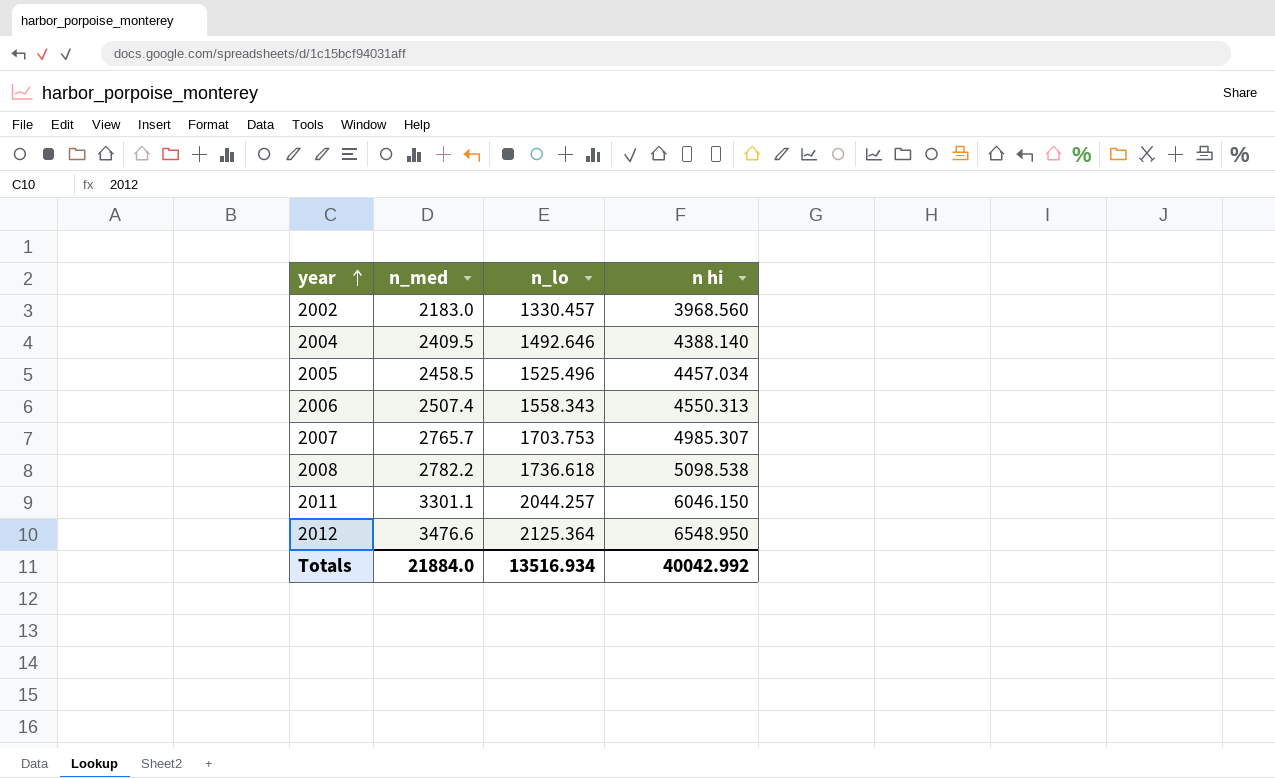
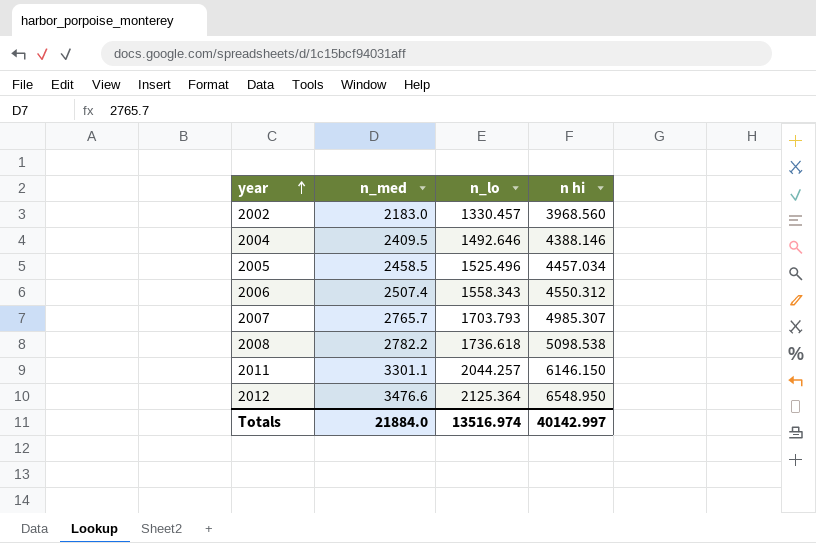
2004 | n hi: 4388.140 -> 4388.146
2006 | n hi: 4550.313 -> 4550.312
2007 | n_lo: 1703.753 -> 1703.793
2011 | n hi: 6046.150 -> 6146.150
Totals | n_lo: 13516.934 -> 13516.974
Totals | n hi: 40042.992 -> 40142.997

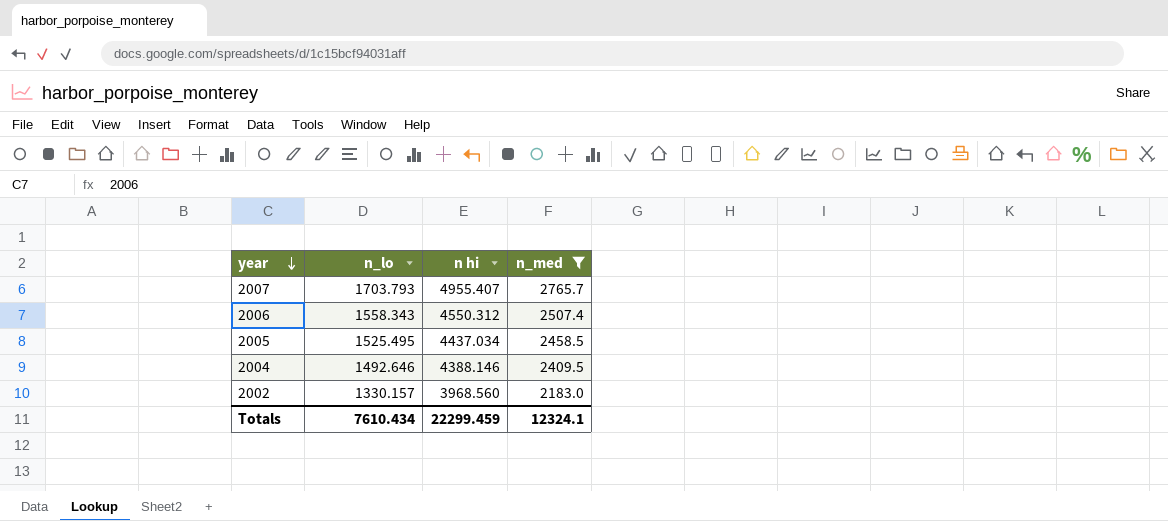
filter: none -> n_med <= 2765.7
row order: year ascending -> year descending
column n_med | position: 2 -> 4
2007 | n hi: 4985.307 -> 4955.407
2005 | n_lo: 1525.496 -> 1525.495
2005 | n hi: 4457.034 -> 4437.034
2002 | n_lo: 1330.457 -> 1330.157
Totals | n_lo: 13516.974 -> 7610.434
Totals | n hi: 40142.997 -> 22299.459
Totals | n_med: 21884.0 -> 12324.1

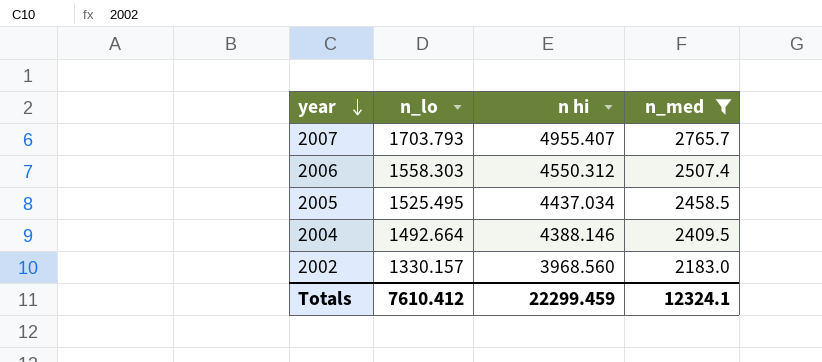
2006 | n_lo: 1558.343 -> 1558.303
2004 | n_lo: 1492.646 -> 1492.664
Totals | n_lo: 7610.434 -> 7610.412

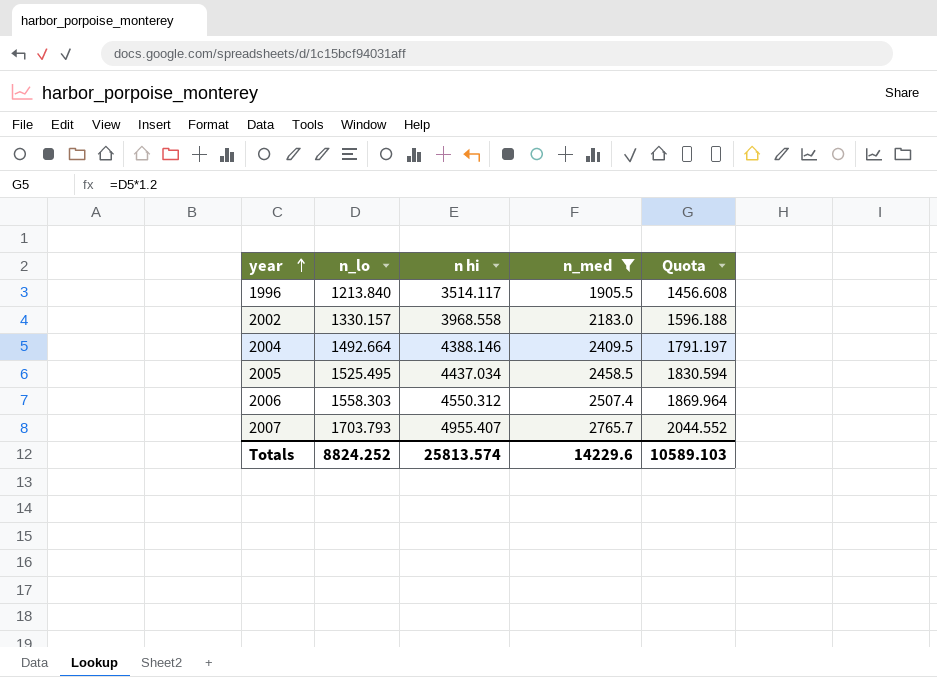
row order: year descending -> year ascending
column Quota | formula: none -> [n_lo] * 1.2
row 1996: none -> 1213.840 | 3514.117 | 1905.5 | 1456.608
2002 | n hi: 3968.560 -> 3968.558
Totals | n_lo: 7610.412 -> 8824.252
Totals | n hi: 22299.459 -> 25813.574
Totals | n_med: 12324.1 -> 14229.6

